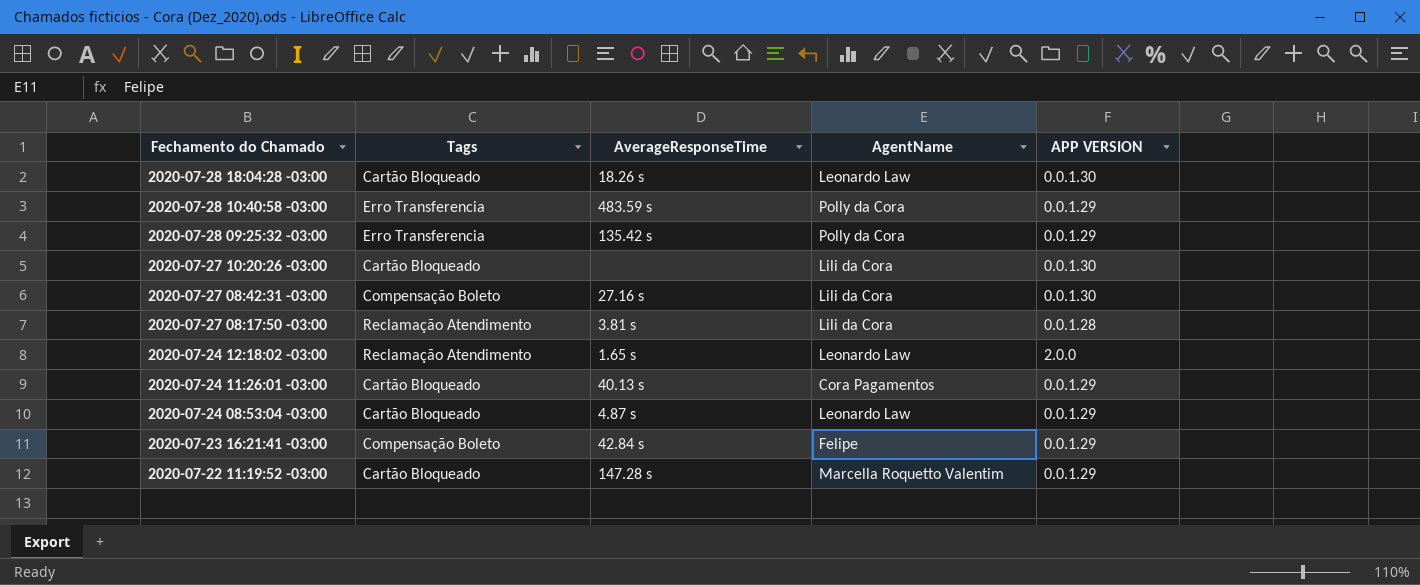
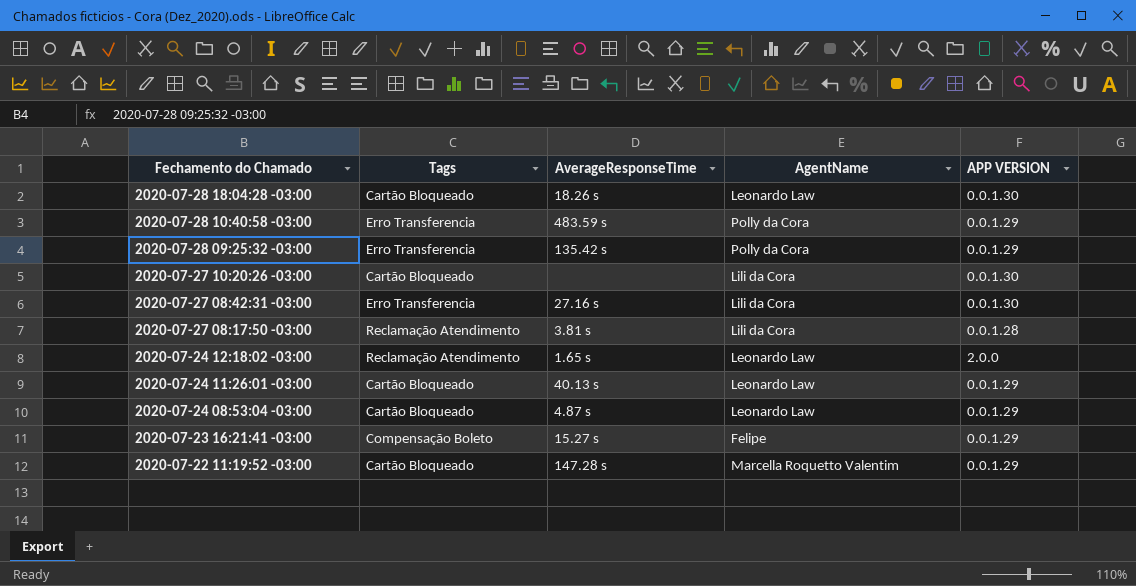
2020-07-27 08:42:31 -03:00 | Tags: Compensação Boleto -> Erro Transferencia
2020-07-24 11:26:01 -03:00 | AgentName: Cora Pagamentos -> Leonardo Law
2020-07-23 16:21:41 -03:00 | AverageResponseTime: 42.84 s -> 15.27 s

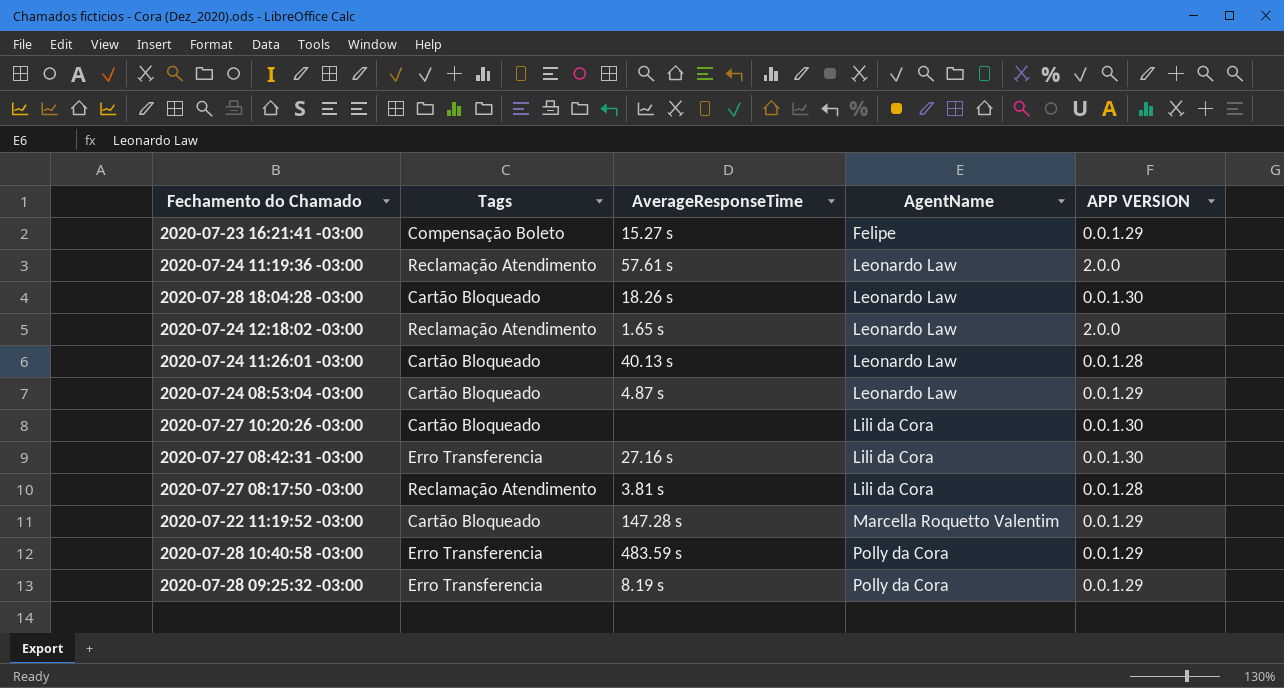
row order: Fechamento do Chamado descending -> AgentName ascending
row 2020-07-24 11:19:36 -03:00: none -> Reclamação Atendimento | 57.61 s | Leonardo Law | 2.0.0
2020-07-24 11:26:01 -03:00 | APP VERSION: 0.0.1.29 -> 0.0.1.28
2020-07-28 09:25:32 -03:00 | AverageResponseTime: 135.42 s -> 8.19 s

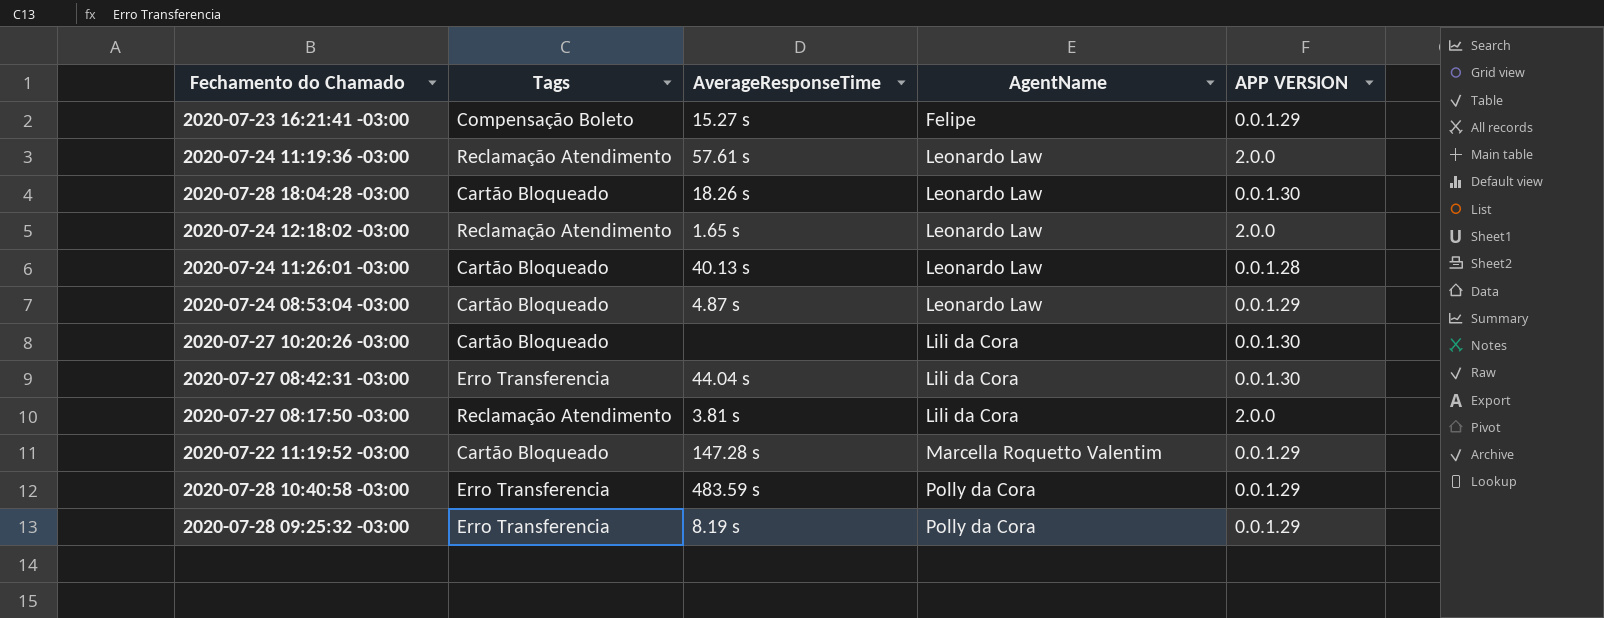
2020-07-27 08:42:31 -03:00 | AverageResponseTime: 27.16 s -> 44.04 s
2020-07-27 08:17:50 -03:00 | APP VERSION: 0.0.1.28 -> 2.0.0

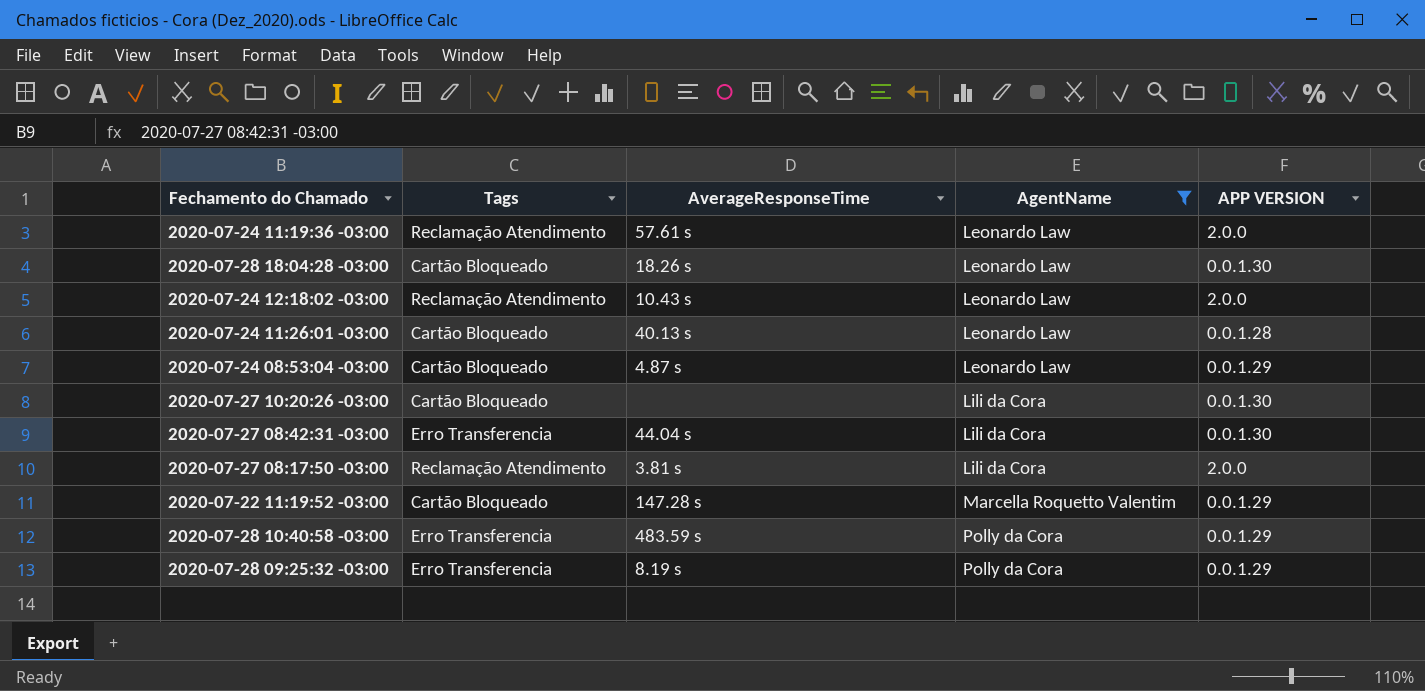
filter: none -> AgentName != Felipe
2020-07-24 12:18:02 -03:00 | AverageResponseTime: 1.65 s -> 10.43 s

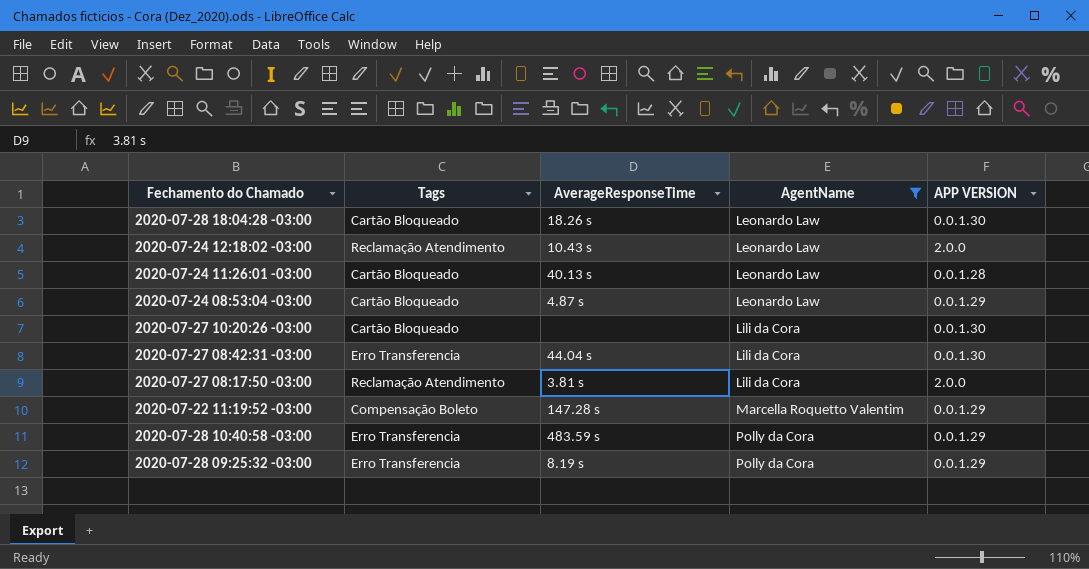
row 2020-07-24 11:19:36 -03:00: Reclamação Atendimento | 57.61 s | Leonardo Law | 2.0.0 -> none
2020-07-22 11:19:52 -03:00 | Tags: Cartão Bloqueado -> Compensação Boleto

